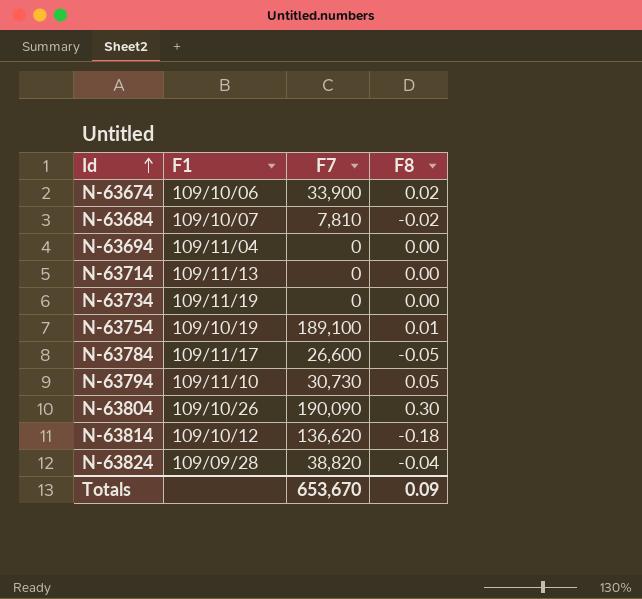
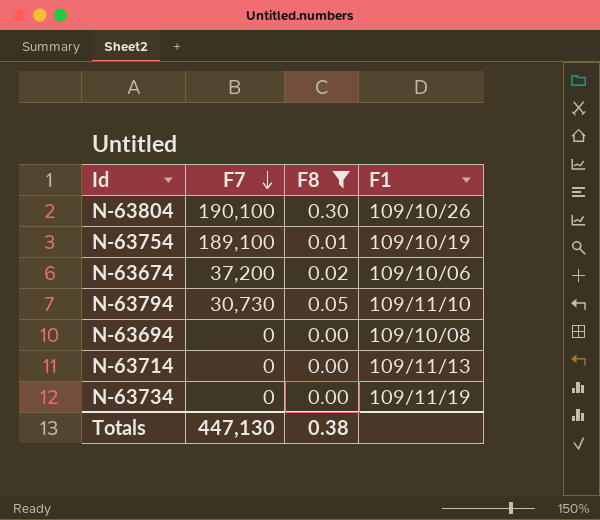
filter: none -> F8 >= 0.00
row order: Id ascending -> F7 descending
column F1 | position: 2 -> 4
N-63804 | F7: 190,090 -> 190,100
N-63674 | F7: 33,900 -> 37,200
N-63694 | F1: 109/11/04 -> 109/10/08
Totals | F7: 653,670 -> 447,130
Totals | F8: 0.09 -> 0.38

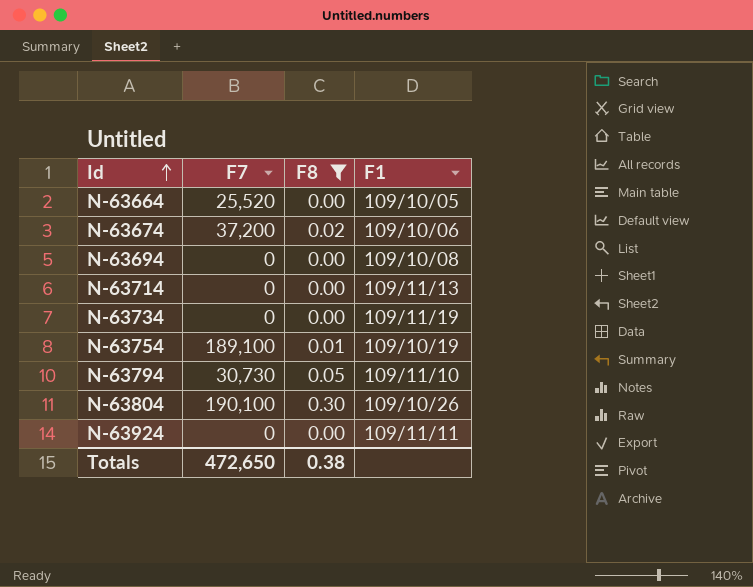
row order: F7 descending -> Id ascending
row N-63664: none -> 25,520 | 0.00 | 109/10/05
row N-63924: none -> 0 | 0.00 | 109/11/11
Totals | F7: 447,130 -> 472,650

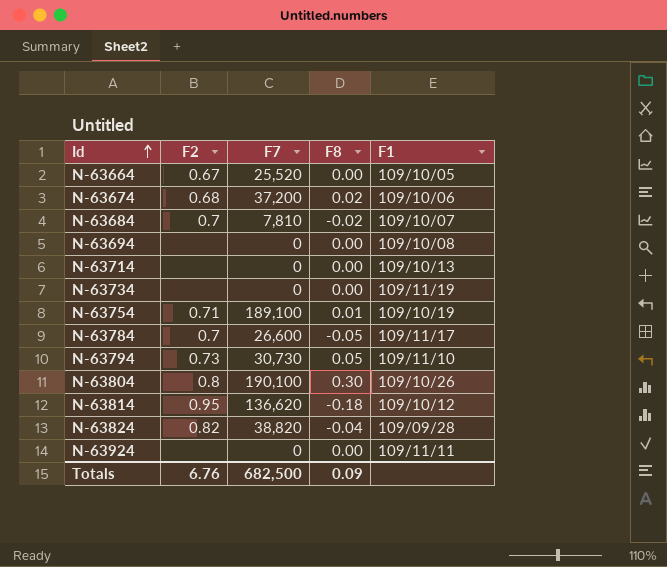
filter: F8 >= 0.00 -> none
column F2 | position: none -> 2
N-63714 | F1: 109/11/13 -> 109/10/13
Totals | F7: 472,650 -> 682,500
Totals | F8: 0.38 -> 0.09

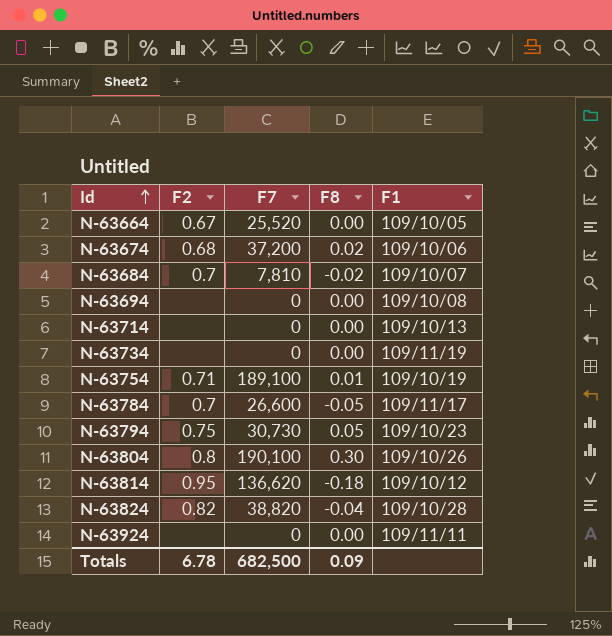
N-63794 | F2: 0.73 -> 0.75
N-63794 | F1: 109/11/10 -> 109/10/23
N-63824 | F1: 109/09/28 -> 109/10/28
Totals | F2: 6.76 -> 6.78

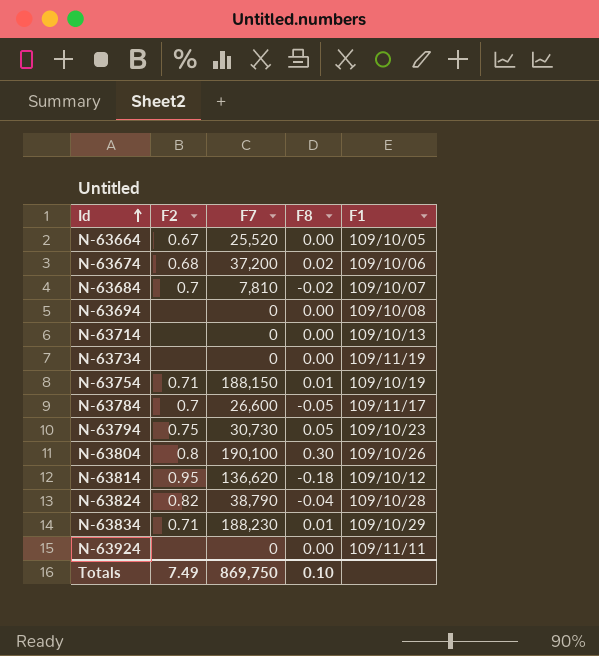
N-63754 | F7: 189,100 -> 188,150
N-63824 | F7: 38,820 -> 38,790
row N-63834: none -> 0.71 | 188,230 | 0.01 | 109/10/29
Totals | F2: 6.78 -> 7.49
Totals | F7: 682,500 -> 869,750
Totals | F8: 0.09 -> 0.10

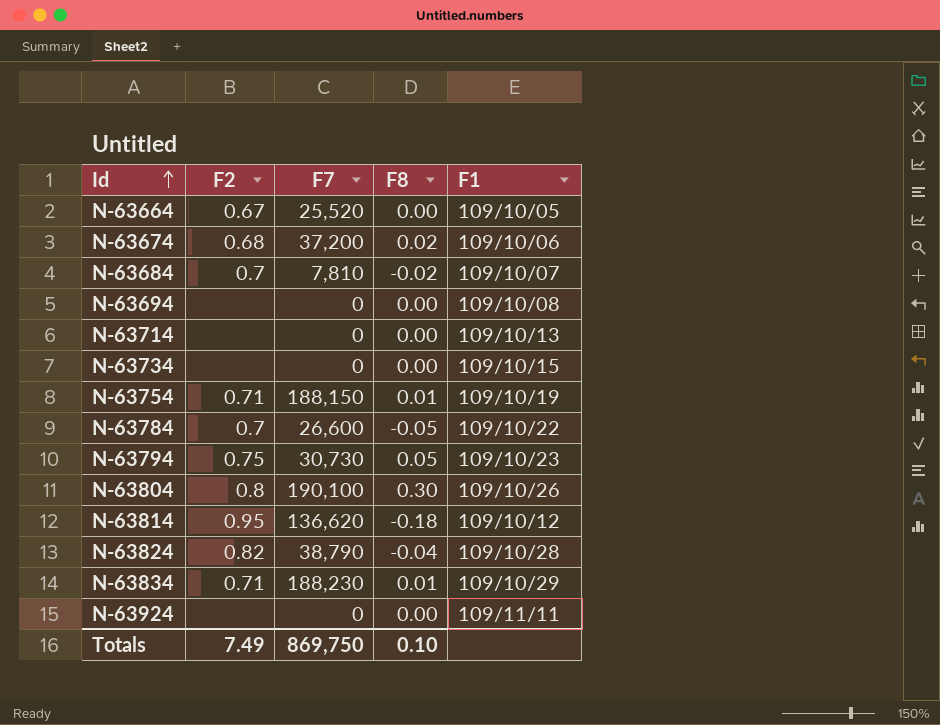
N-63734 | F1: 109/11/19 -> 109/10/15
N-63784 | F1: 109/11/17 -> 109/10/22

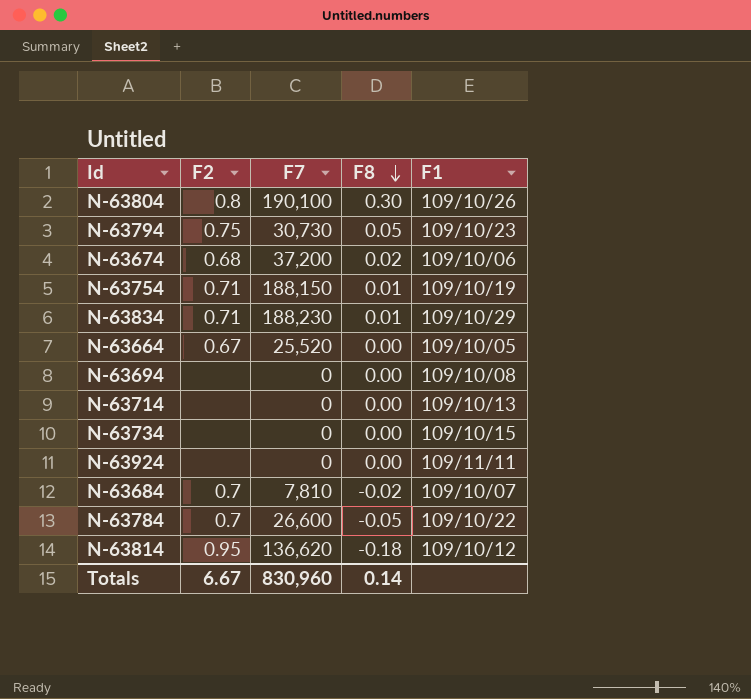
row order: Id ascending -> F8 descending
row N-63824: 0.82 | 38,790 | -0.04 | 109/10/28 -> none
Totals | F2: 7.49 -> 6.67
Totals | F7: 869,750 -> 830,960
Totals | F8: 0.10 -> 0.14

